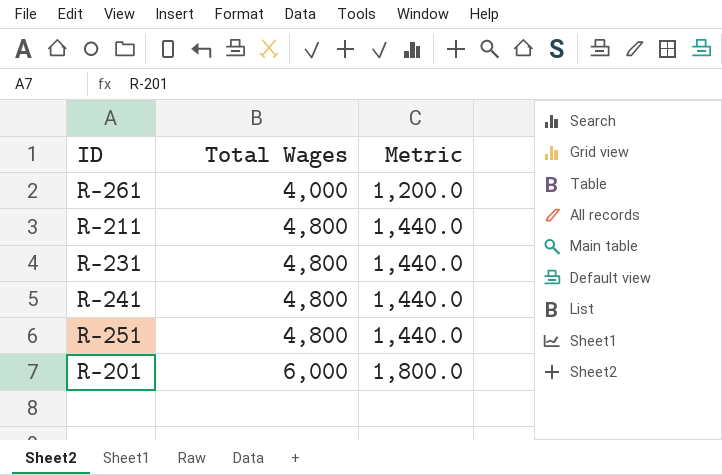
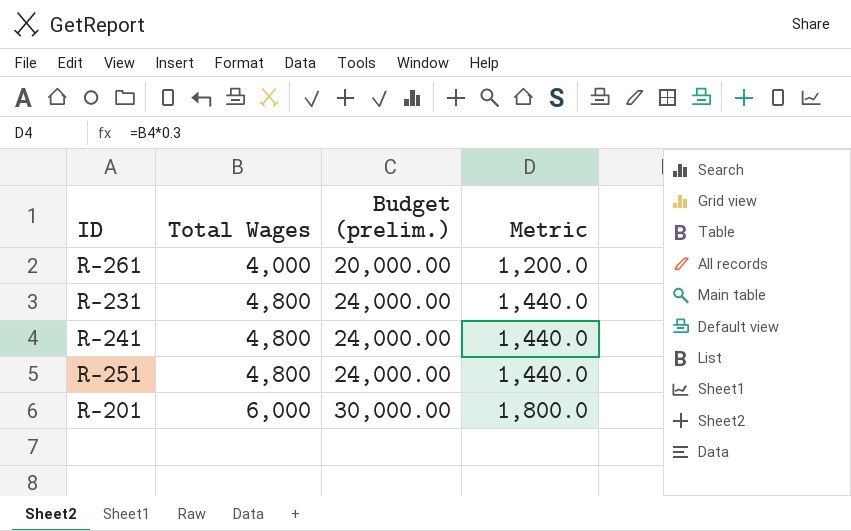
column Budget (prelim.) | formula: none -> [Total Wages] * 5
row R-211: 4,800 | 1,440.0 -> none

